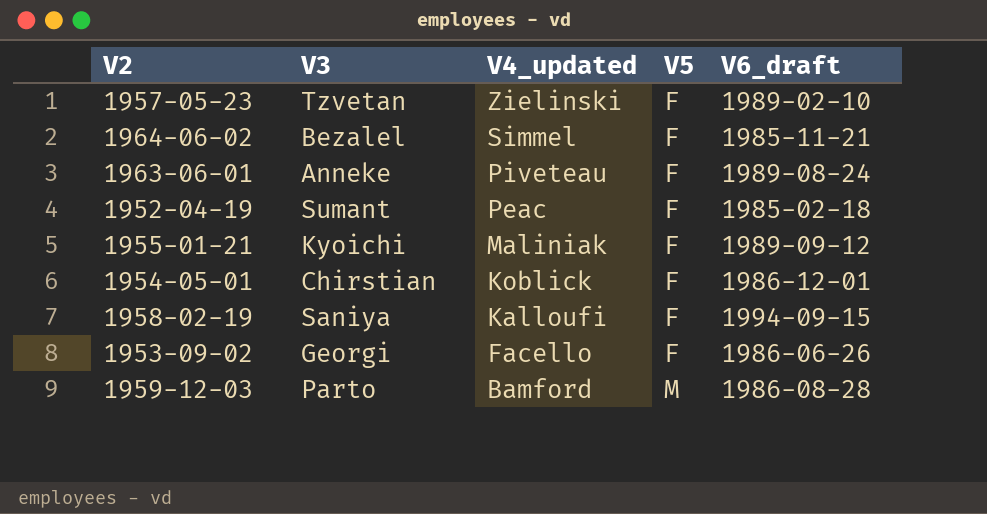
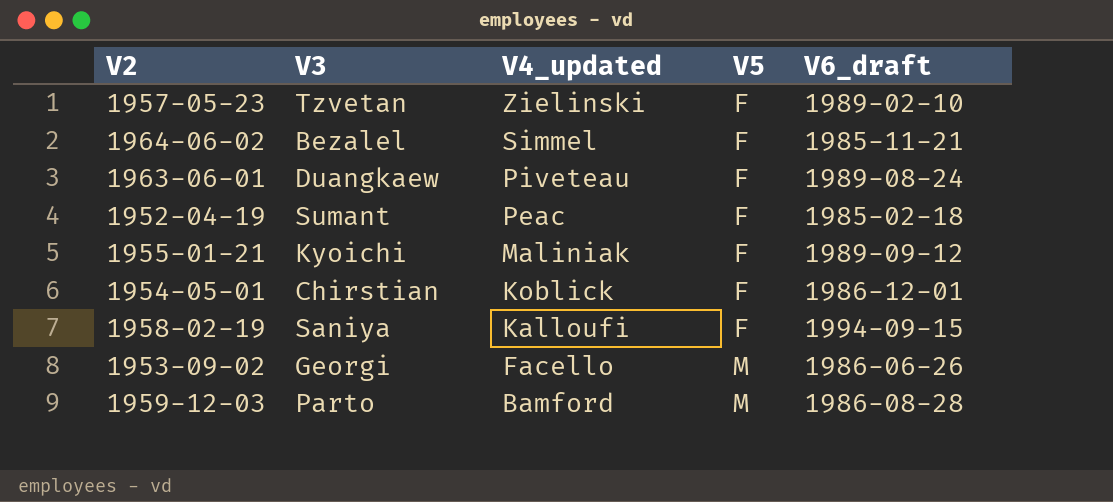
1963-06-01 | V3: Anneke -> Duangkaew
1953-09-02 | V5: F -> M

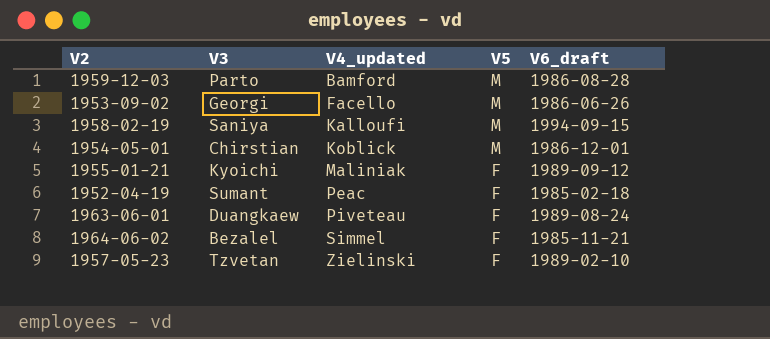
row order: V4_updated descending -> V4_updated ascending
1958-02-19 | V5: F -> M
1954-05-01 | V5: F -> M

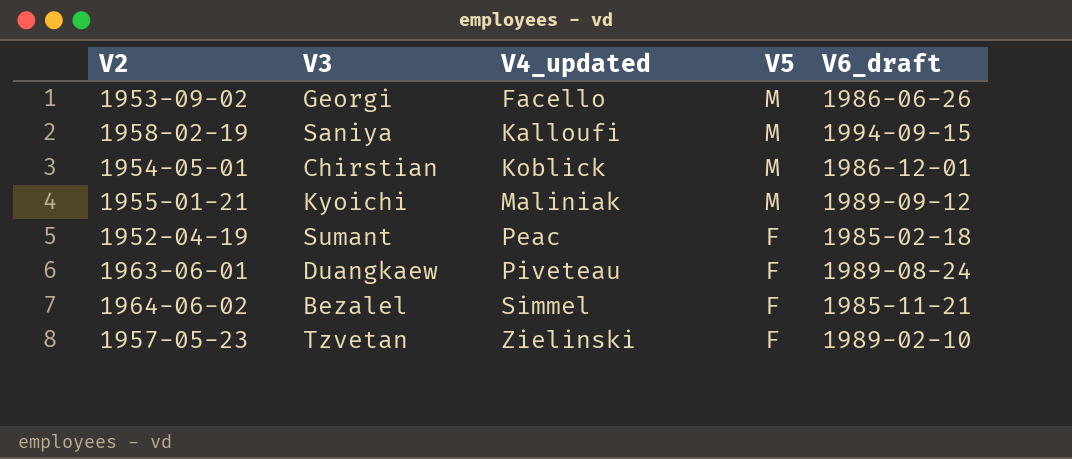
row 1959-12-03: Parto | Bamford | M | 1986-08-28 -> none
1955-01-21 | V5: F -> M

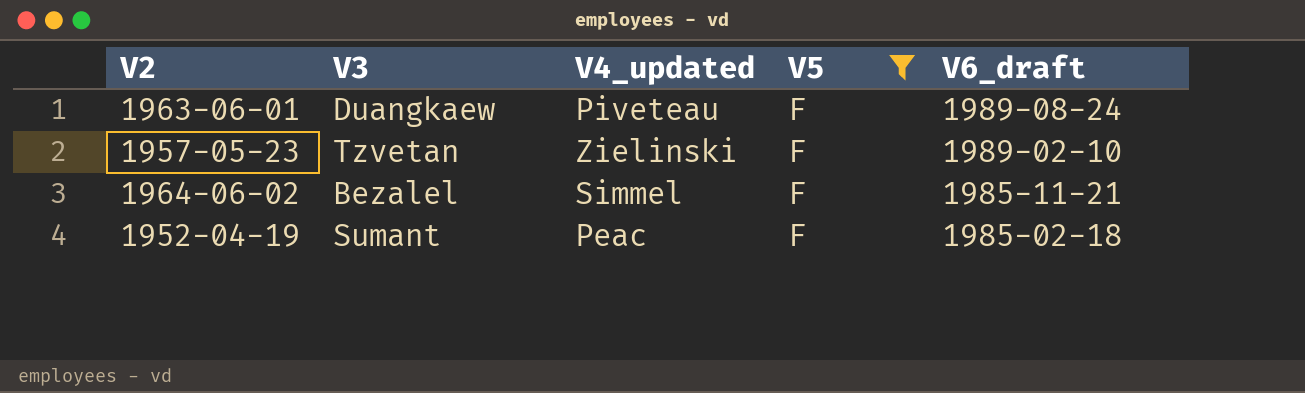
filter: none -> V5 = F
row order: V4_updated ascending -> V6_draft descending

